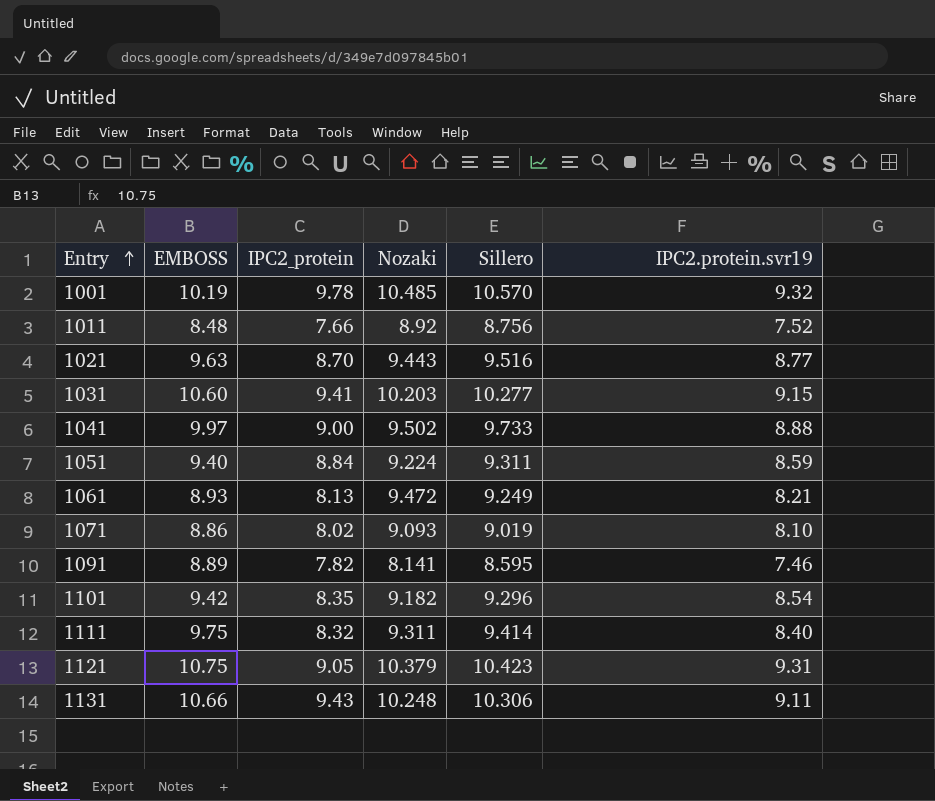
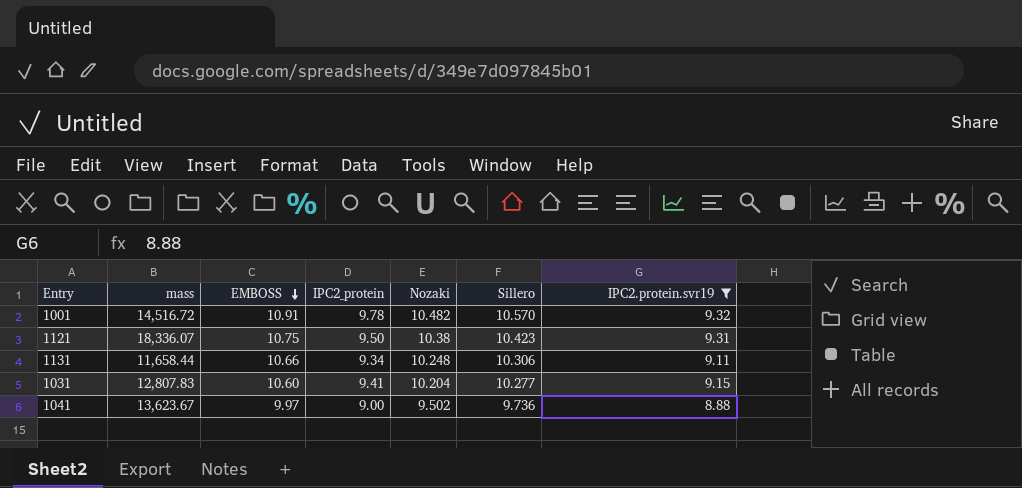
filter: none -> IPC2.protein.svr19 >= 8.88
row order: Entry ascending -> EMBOSS descending
column mass | position: none -> 2
1001 | EMBOSS: 10.19 -> 10.91
1001 | Nozaki: 10.485 -> 10.482
1121 | IPC2_protein: 9.05 -> 9.50
1121 | Nozaki: 10.379 -> 10.38
1131 | IPC2_protein: 9.43 -> 9.34
1031 | Nozaki: 10.203 -> 10.204
1041 | Sillero: 9.733 -> 9.736

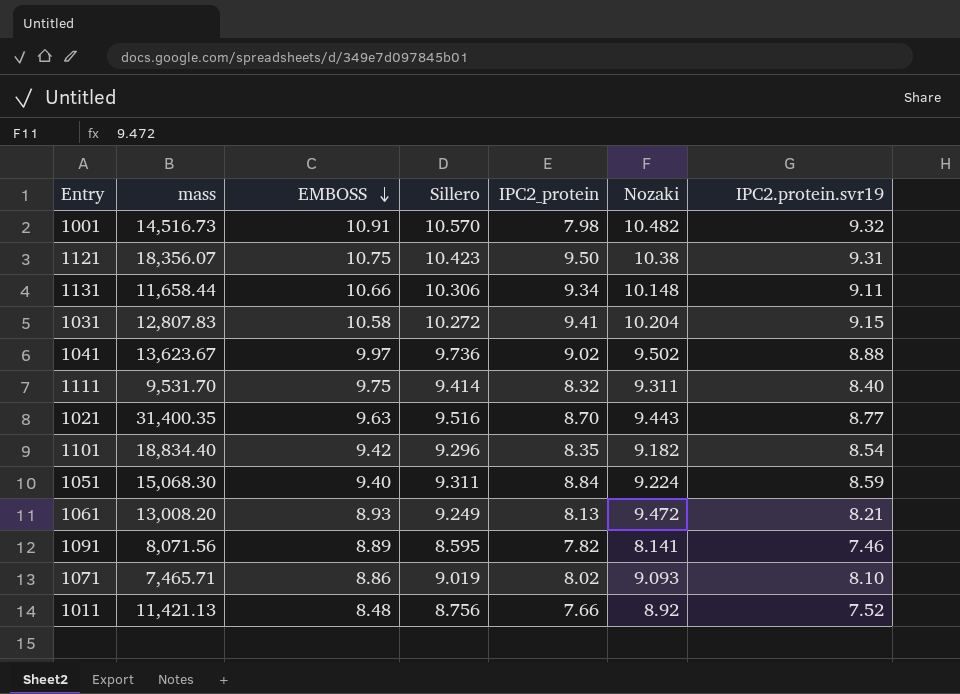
filter: IPC2.protein.svr19 >= 8.88 -> none
column Sillero | position: 6 -> 4
1001 | mass: 14,516.72 -> 14,516.73
1001 | IPC2_protein: 9.78 -> 7.98
1121 | mass: 18,336.07 -> 18,356.07
1131 | Nozaki: 10.248 -> 10.148
1031 | EMBOSS: 10.60 -> 10.58
1031 | Sillero: 10.277 -> 10.272
1041 | IPC2_protein: 9.00 -> 9.02

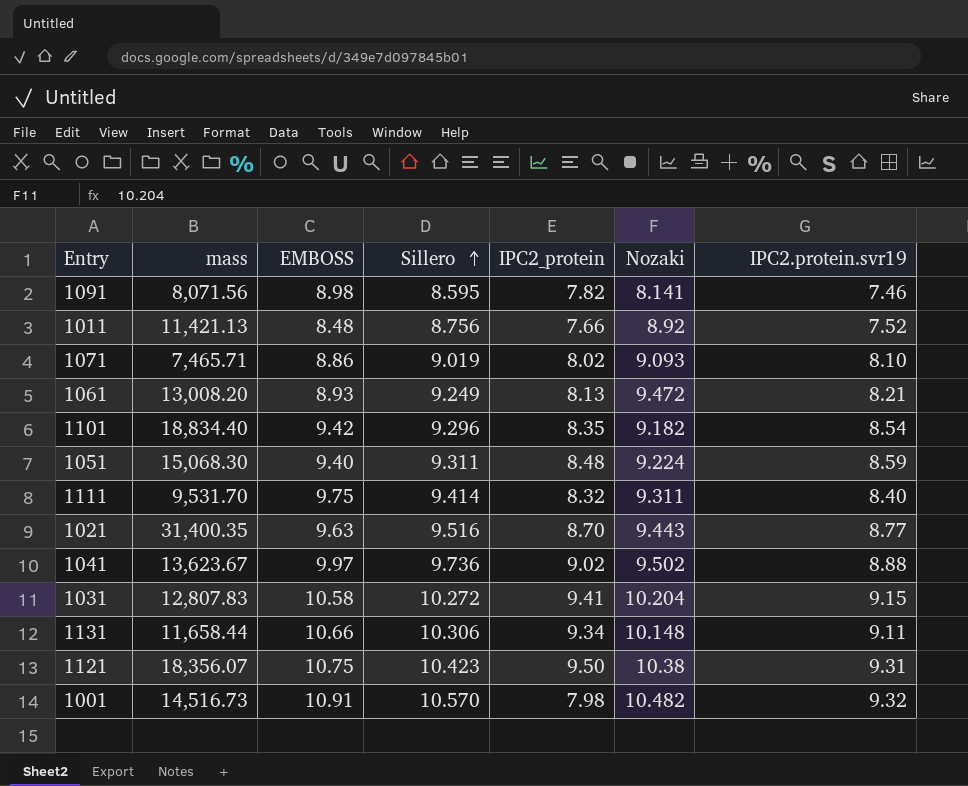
row order: EMBOSS descending -> Sillero ascending
1091 | EMBOSS: 8.89 -> 8.98
1051 | IPC2_protein: 8.84 -> 8.48

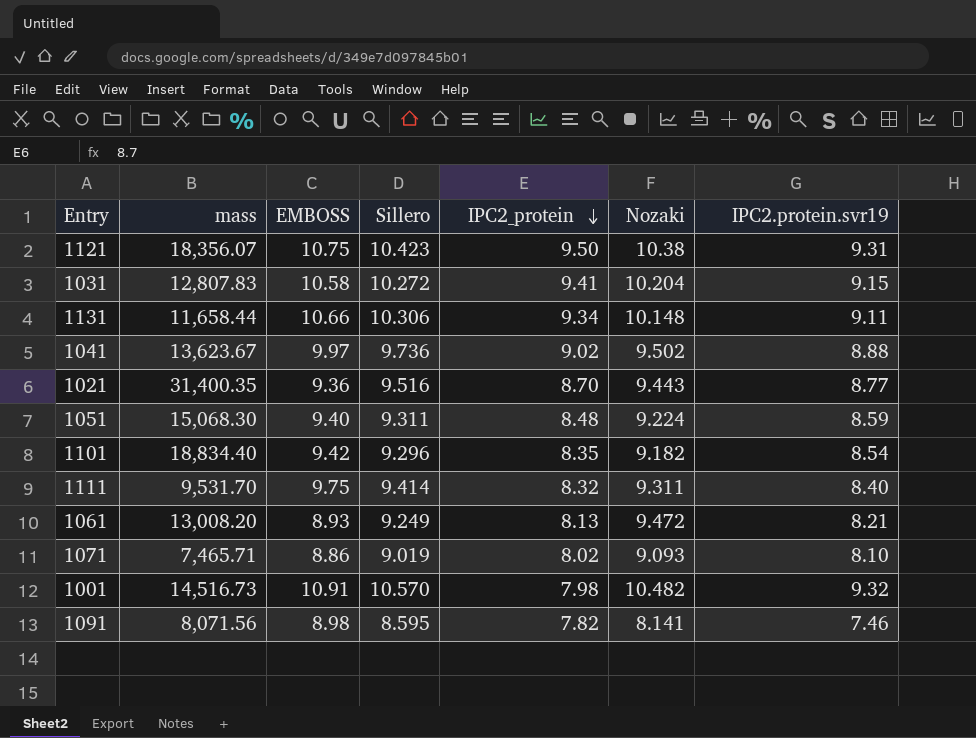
row order: Sillero ascending -> IPC2_protein descending
row 1011: 11,421.13 | 8.48 | 8.756 | 7.66 | 8.92 | 7.52 -> none
1021 | EMBOSS: 9.63 -> 9.36

